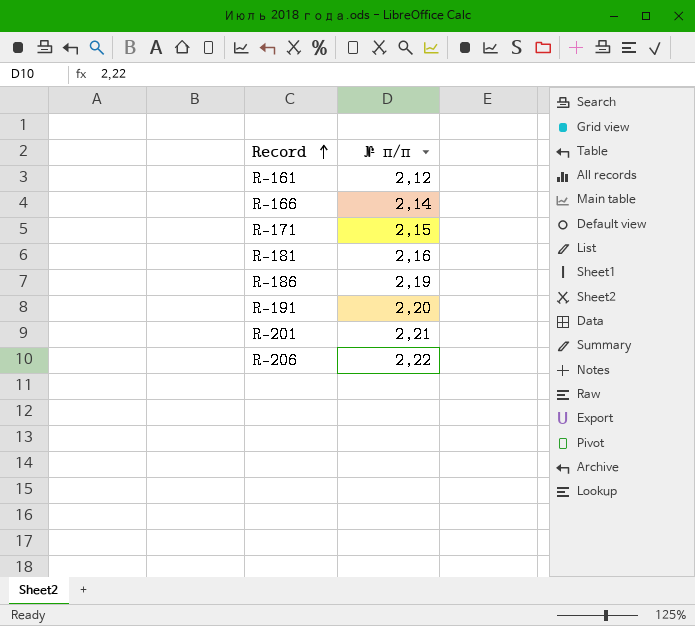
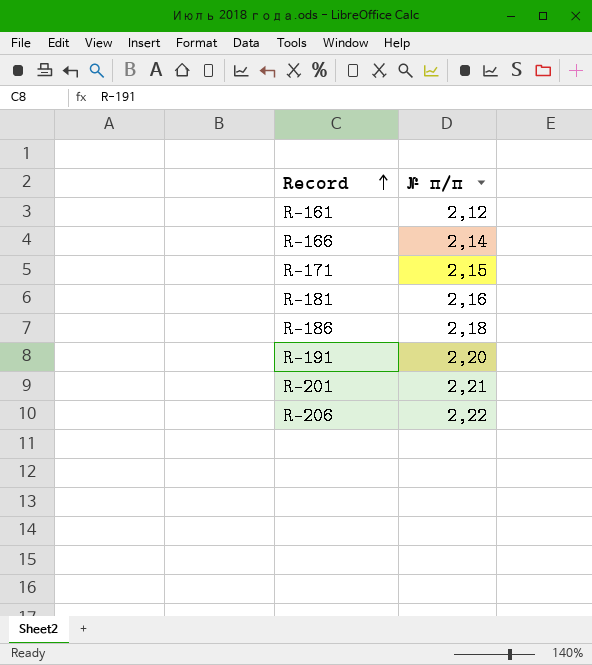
R-186 | № п/п: 2,19 -> 2,18

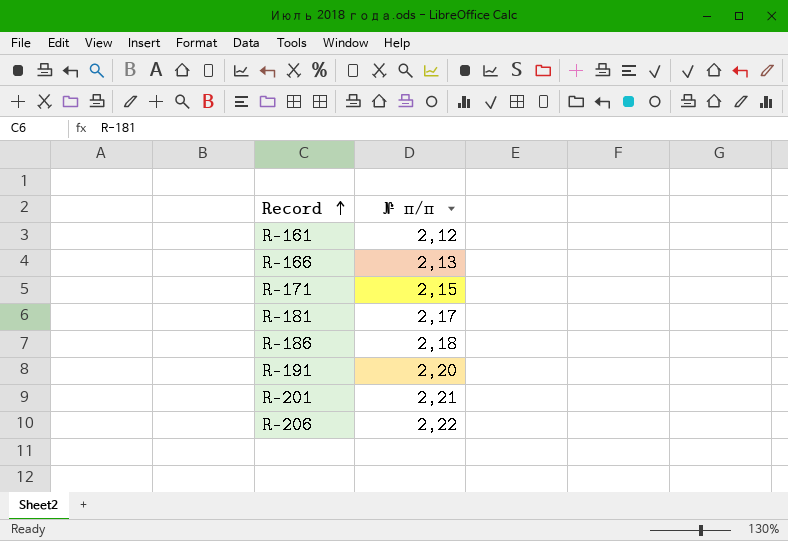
R-166 | № п/п: 2,14 -> 2,13
R-181 | № п/п: 2,16 -> 2,17

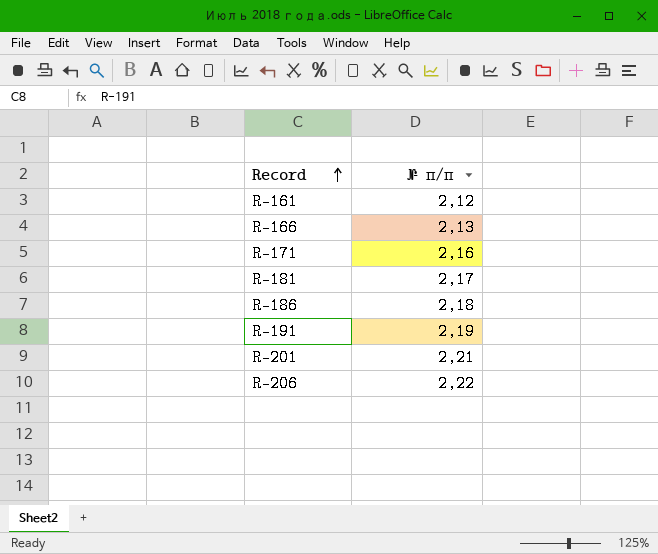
R-171 | № п/п: 2,15 -> 2,16
R-191 | № п/п: 2,20 -> 2,19

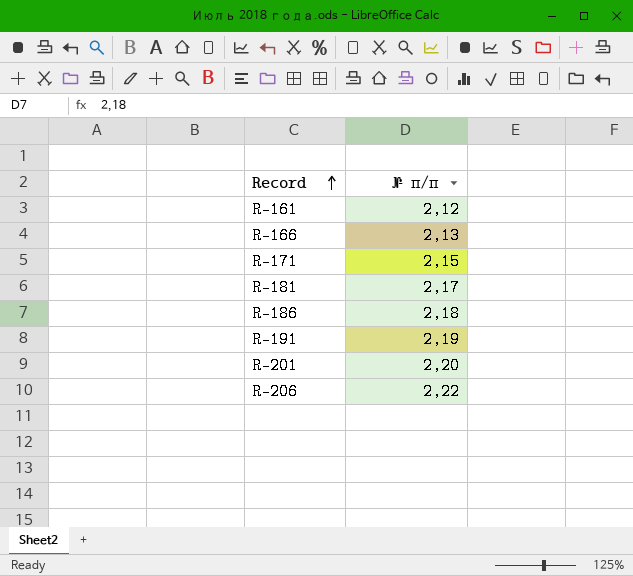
R-171 | № п/п: 2,16 -> 2,15
R-201 | № п/п: 2,21 -> 2,20

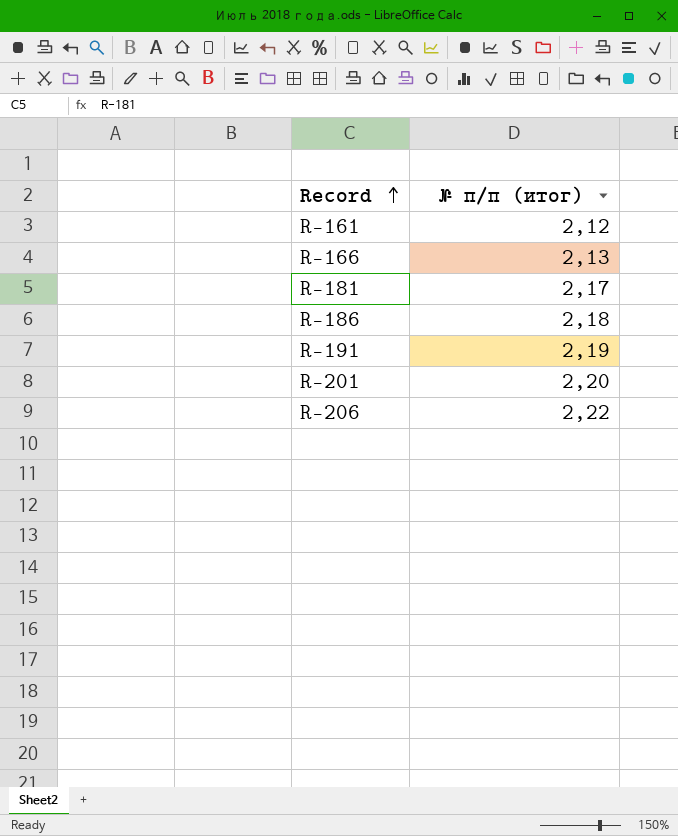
column name: № п/п -> № п/п (итог)
row R-171: 2,15 -> none

